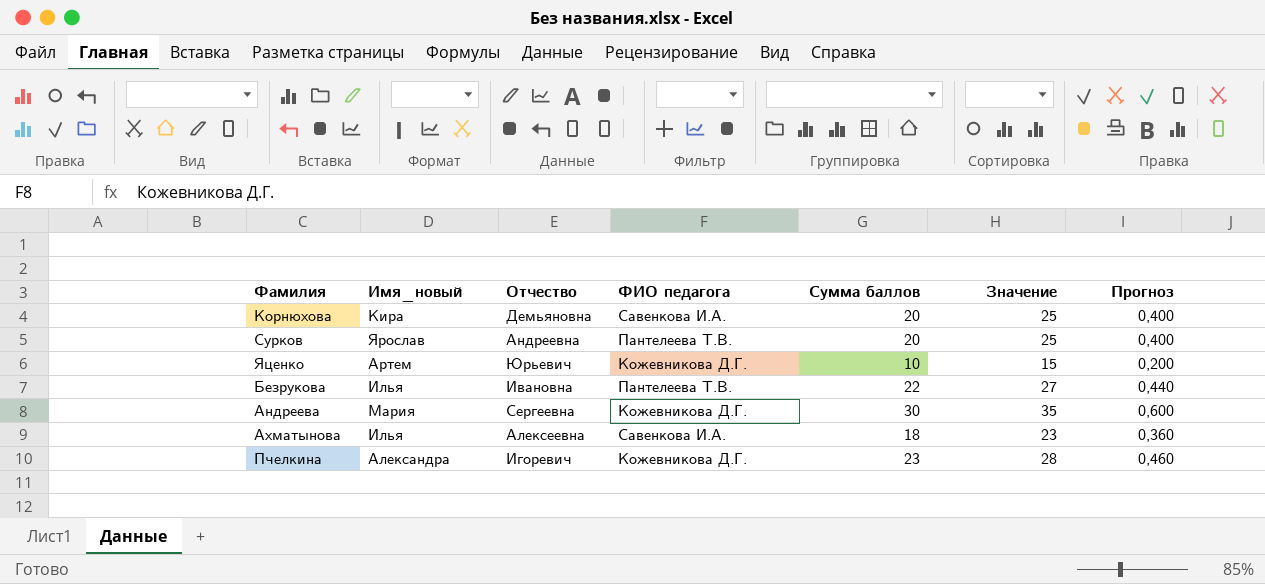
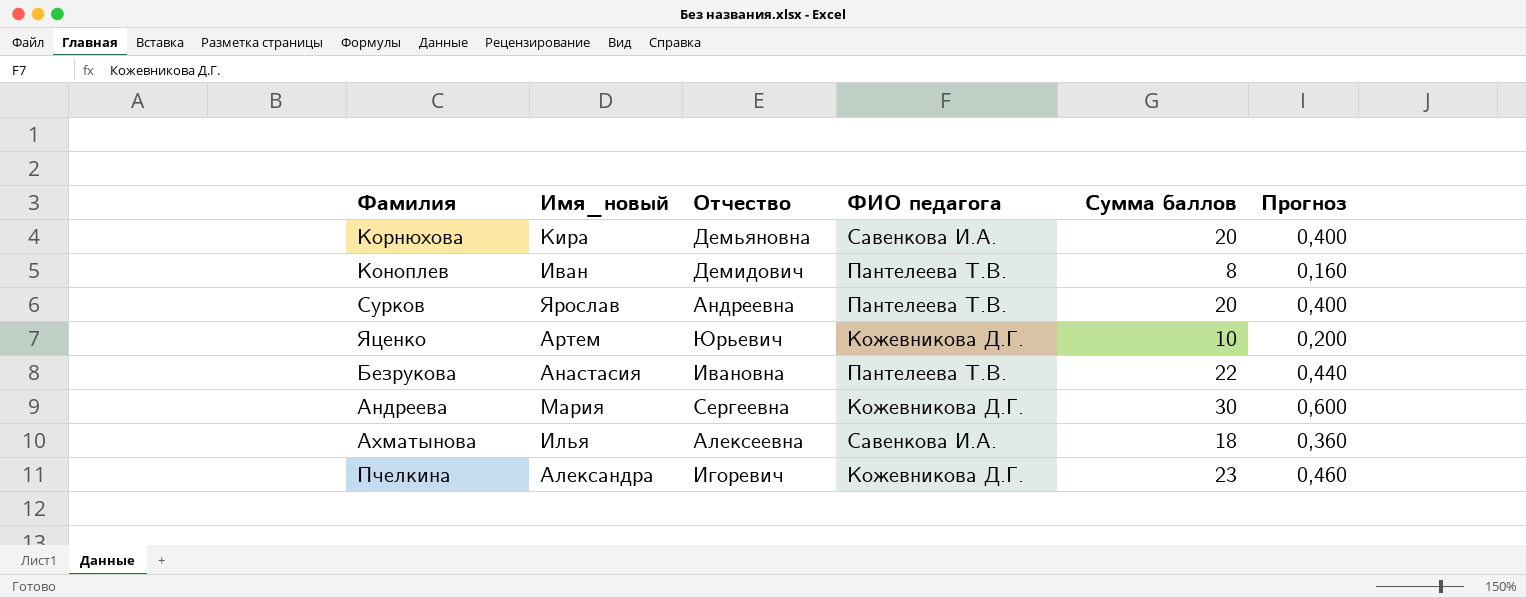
column Значение | formula: [Сумма баллов] + 5 -> none
row Коноплев: none -> Иван | Демидович | Пантелеева Т.В. | 8 | 0,160
Безрукова | Имя_новый: Илья -> Анастасия

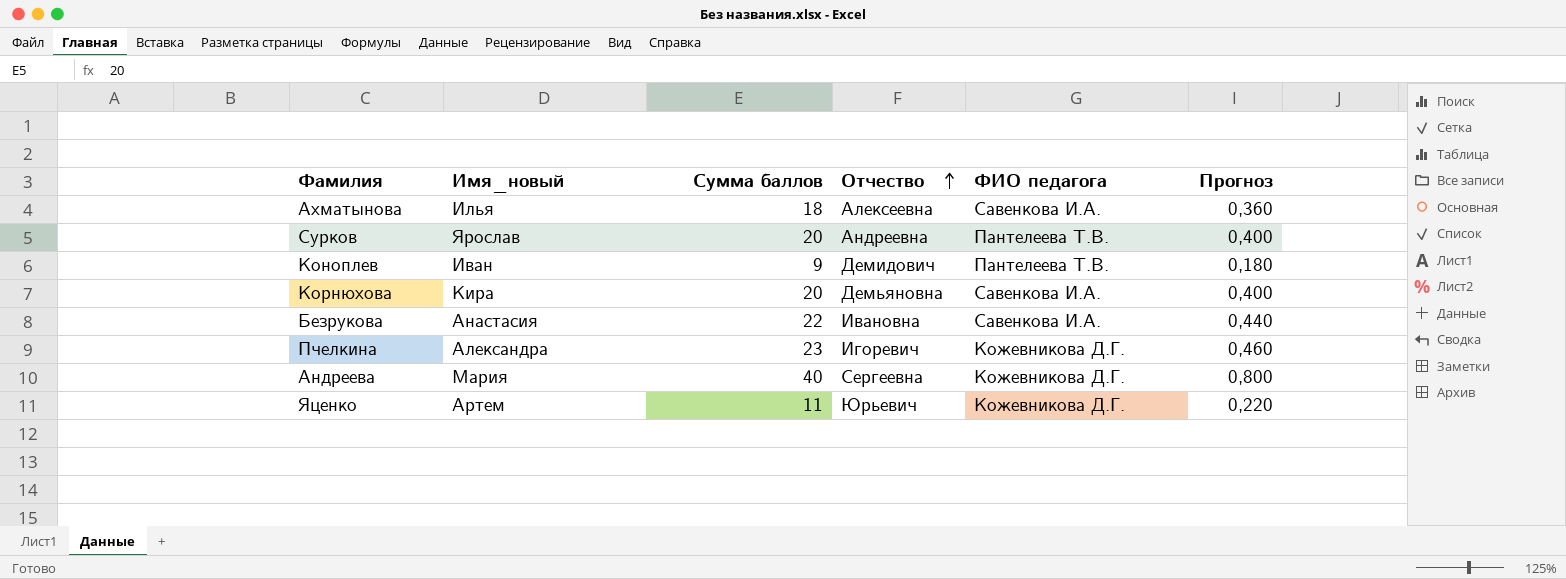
row order: none -> Отчество ascending
column Сумма баллов | position: 5 -> 3
Коноплев | Сумма баллов: 8 -> 9
Коноплев | Прогноз: 0,160 -> 0,180
Безрукова | ФИО педагога: Пантелеева Т.В. -> Савенкова И.А.
Андреева | Сумма баллов: 30 -> 40
Андреева | Прогноз: 0,600 -> 0,800
Яценко | Сумма баллов: 10 -> 11
Яценко | Прогноз: 0,200 -> 0,220

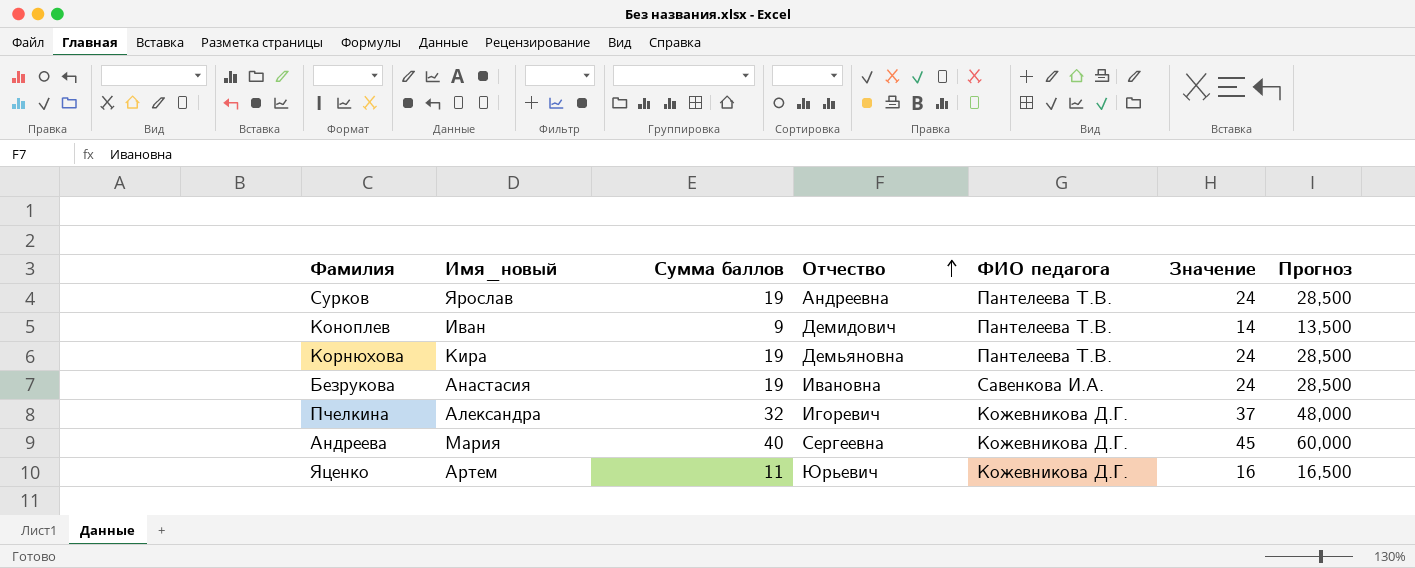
column Значение | formula: none -> [Сумма баллов] + 5
column Прогноз | formula: [Сумма баллов] * 0,02 -> [Сумма баллов] * 1,5
row Ахматынова: Илья | 18 | Алексеевна | Савенкова И.А. | 0,360 -> none
Сурков | Сумма баллов: 20 -> 19
Корнюхова | Сумма баллов: 20 -> 19
Корнюхова | ФИО педагога: Савенкова И.А. -> Пантелеева Т.В.
Безрукова | Сумма баллов: 22 -> 19
Пчелкина | Сумма баллов: 23 -> 32

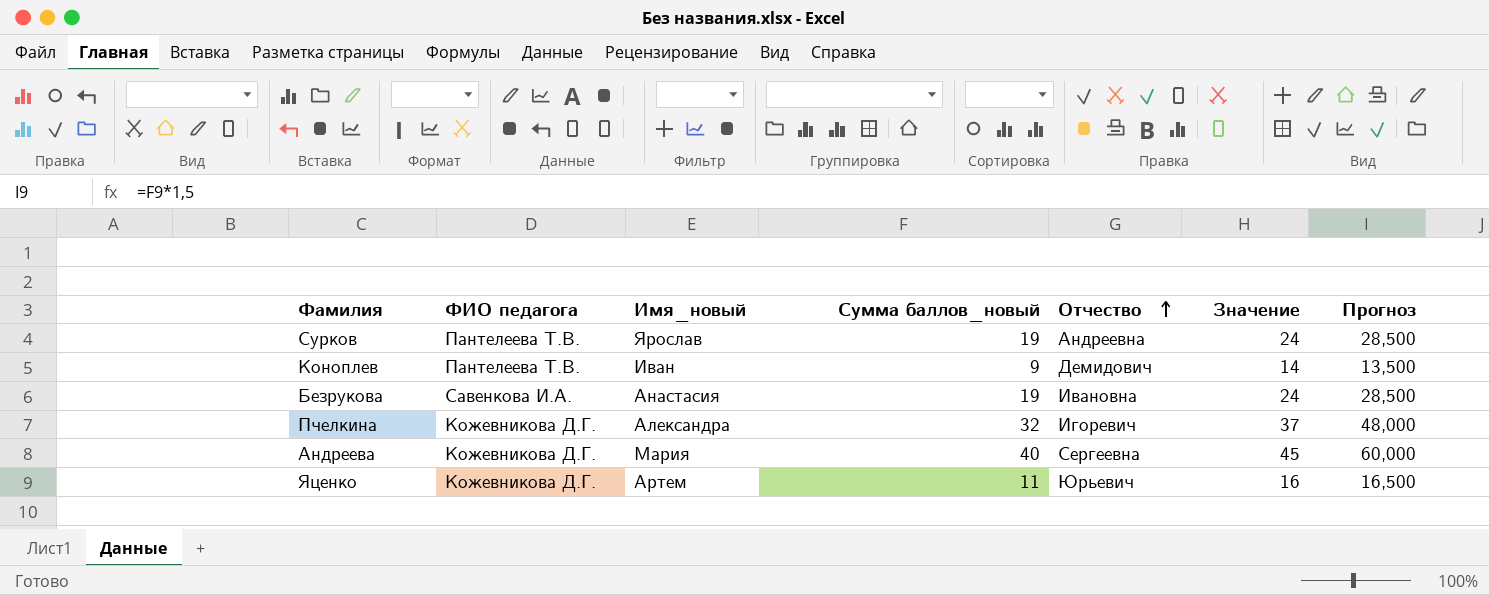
column ФИО педагога | position: 5 -> 2
column name: Сумма баллов -> Сумма баллов_новый
row Корнюхова: Кира | 19 | Демьяновна | Пантелеева Т.В. | 24 | 28,500 -> none

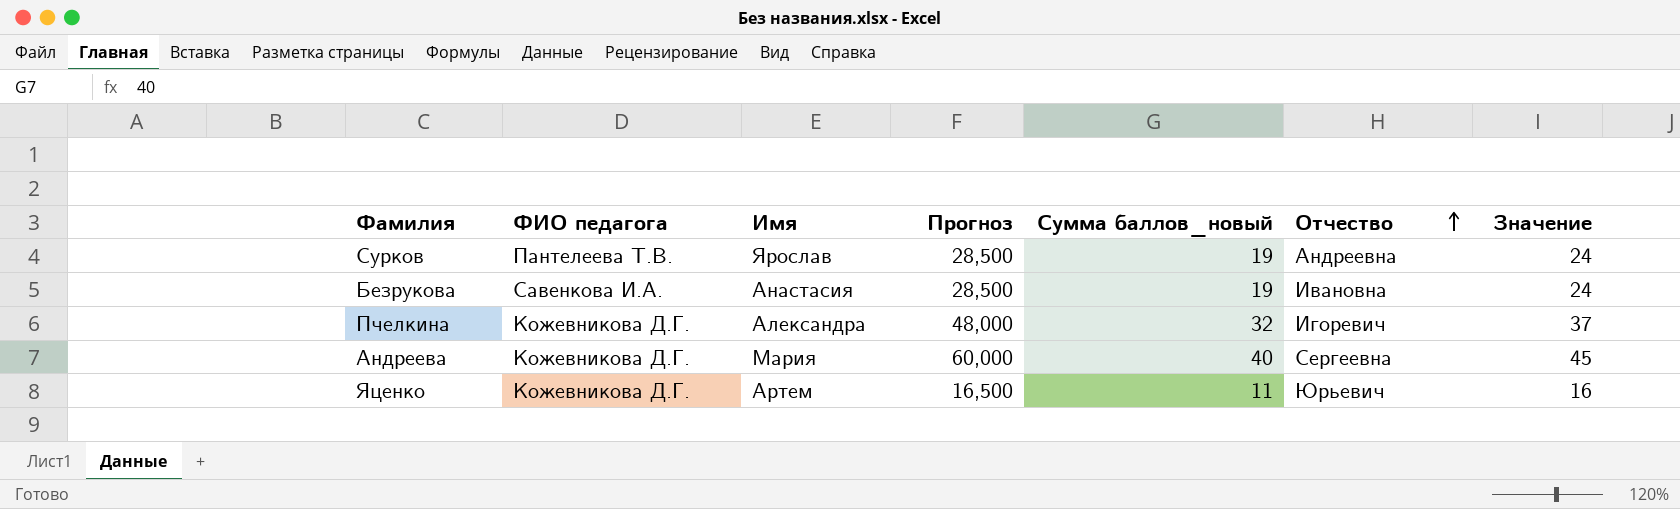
column name: Имя_новый -> Имя
column Прогноз | position: 7 -> 4
row Коноплев: Пантелеева Т.В. | Иван | 9 | Демидович | 14 | 13,500 -> none

